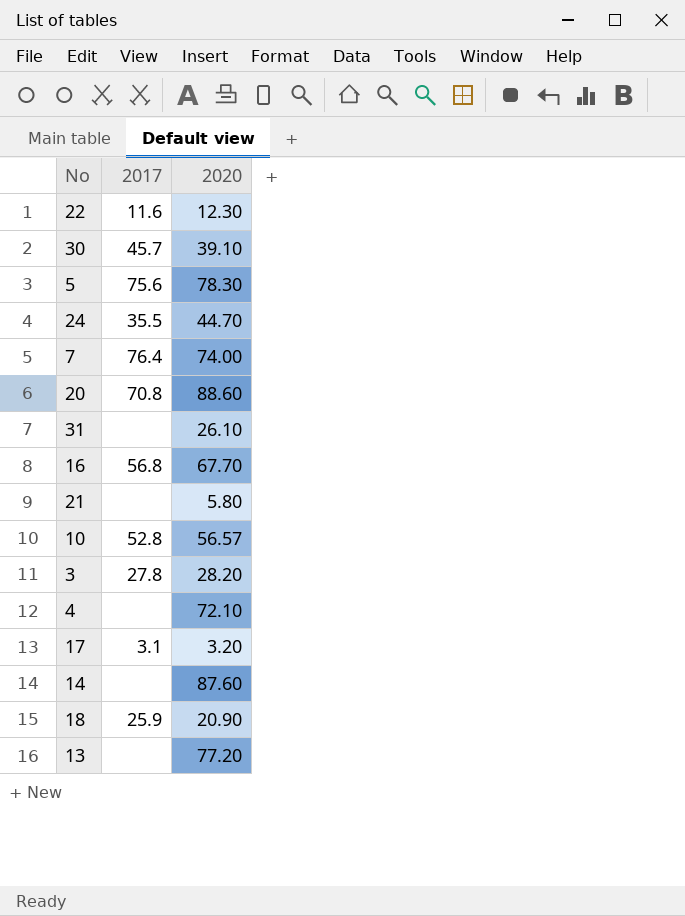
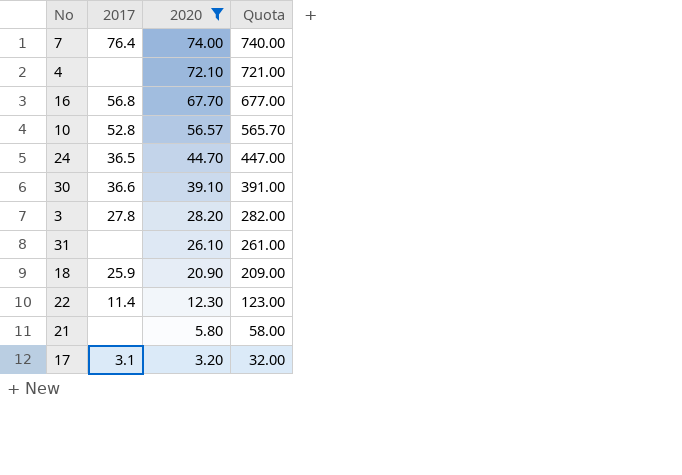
filter: none -> 2020 <= 74.00
row order: none -> 2020 descending
column Quota | formula: none -> [2020] * 10
24 | 2017: 35.5 -> 36.5
30 | 2017: 45.7 -> 36.6
22 | 2017: 11.6 -> 11.4

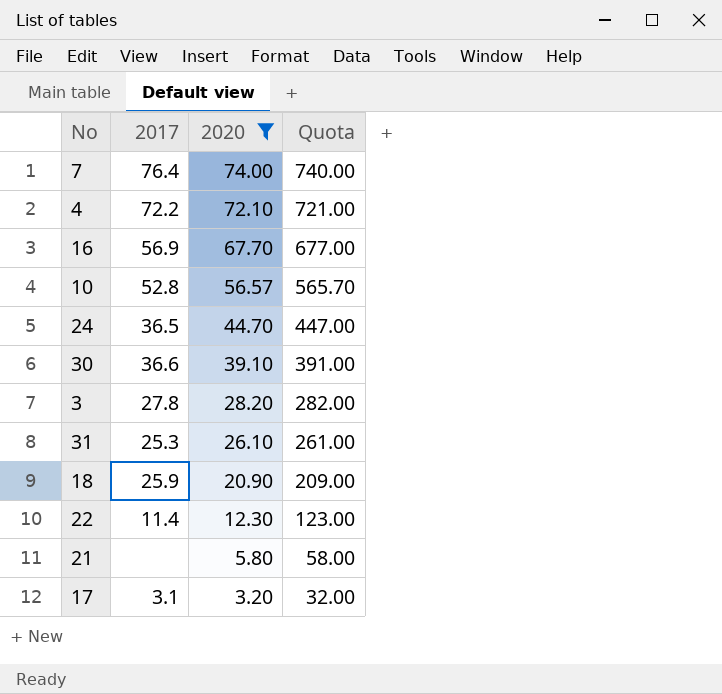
4 | 2017: none -> 72.2
16 | 2017: 56.8 -> 56.9
31 | 2017: none -> 25.3

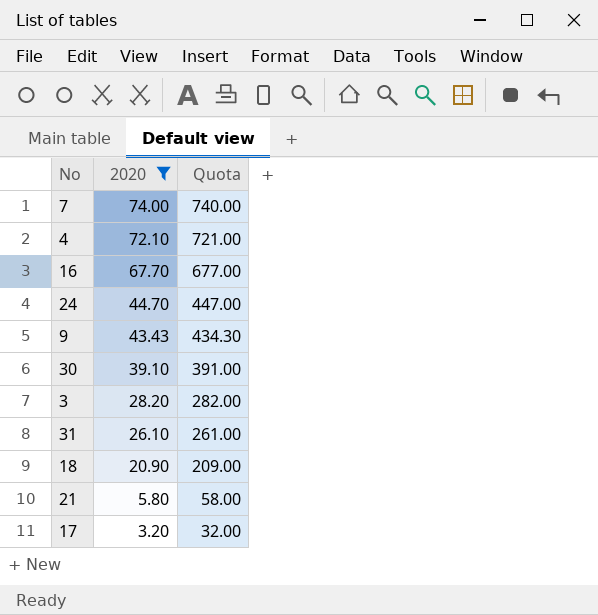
column 2017 | position: 2 -> none
row 10: 52.8 | 56.57 | 565.70 -> none
row 22: 11.4 | 12.30 | 123.00 -> none
row 9: none -> 43.43 | 434.30

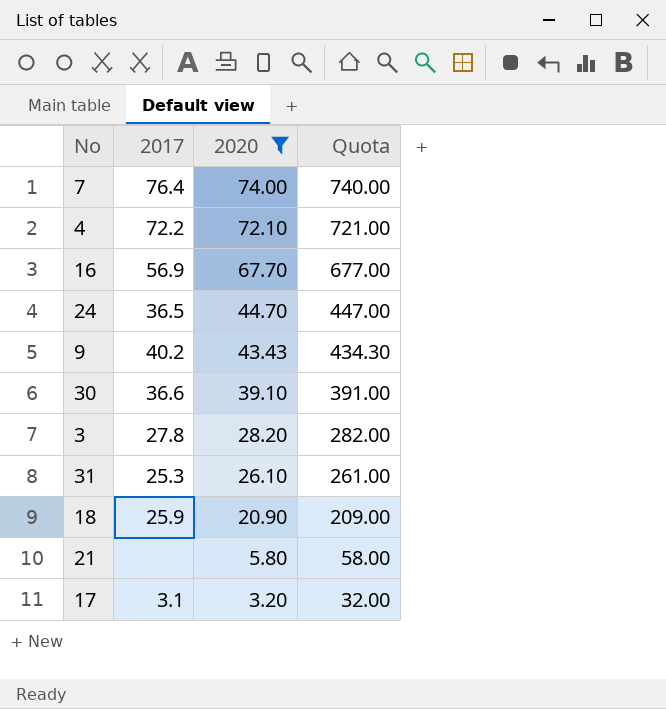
column 2017 | position: none -> 2

